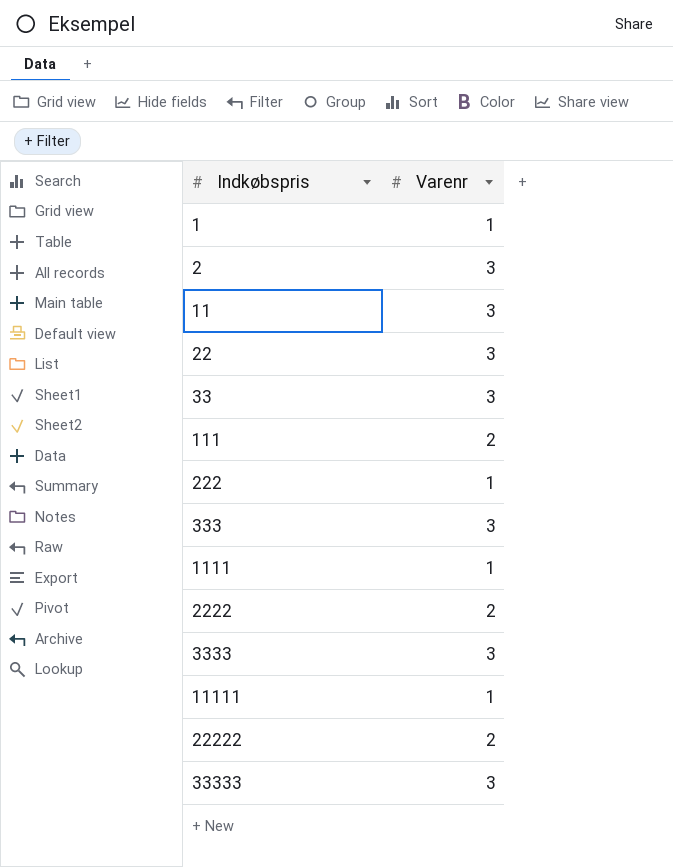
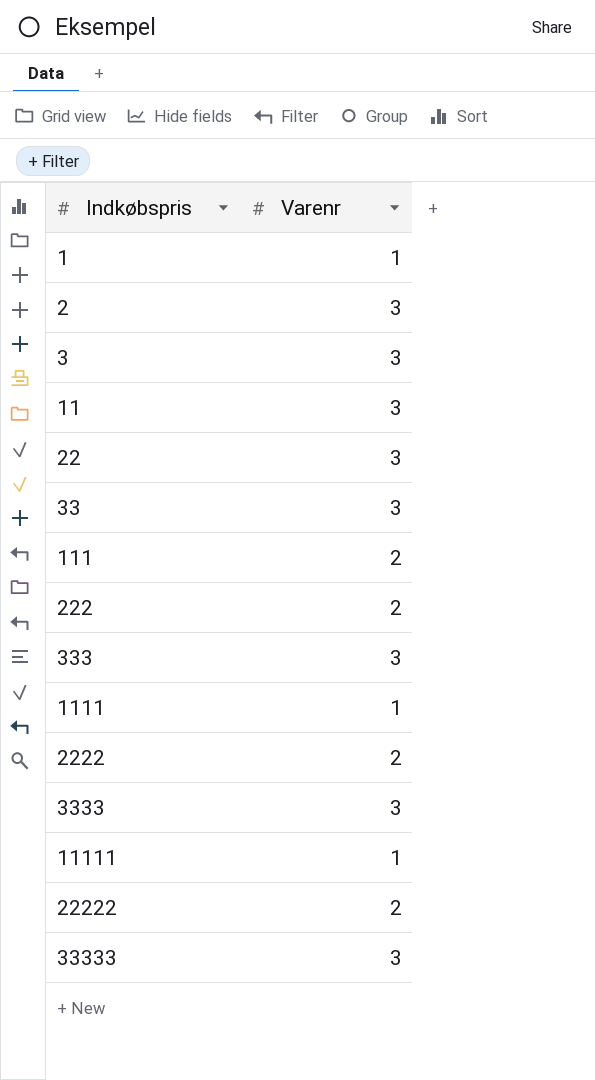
row 3: none -> 3
222 | Varenr: 1 -> 2

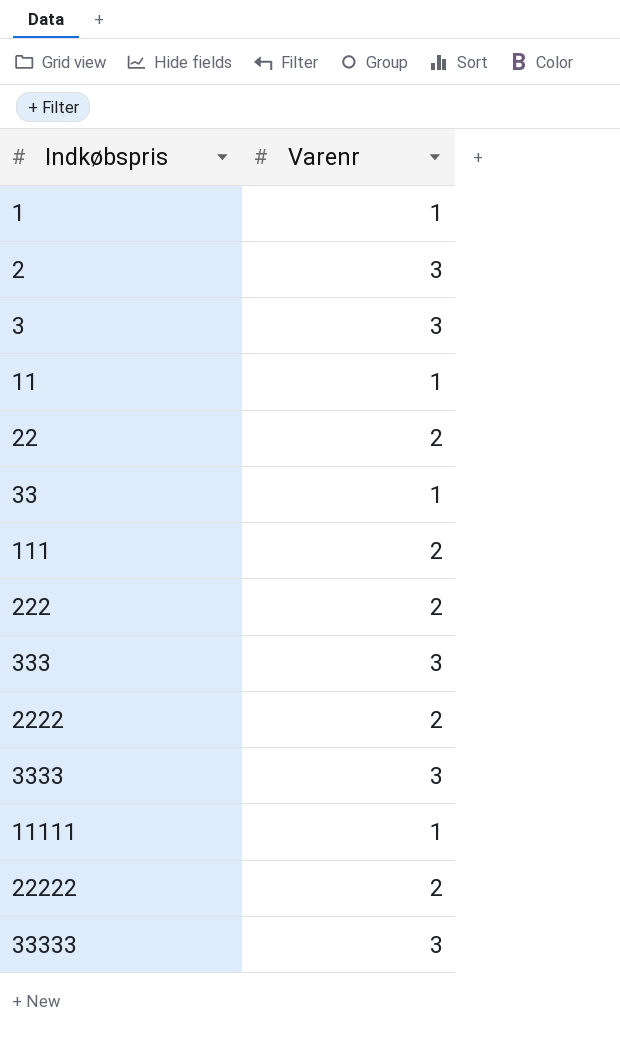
row 1111: 1 -> none
11 | Varenr: 3 -> 1
22 | Varenr: 3 -> 2
33 | Varenr: 3 -> 1

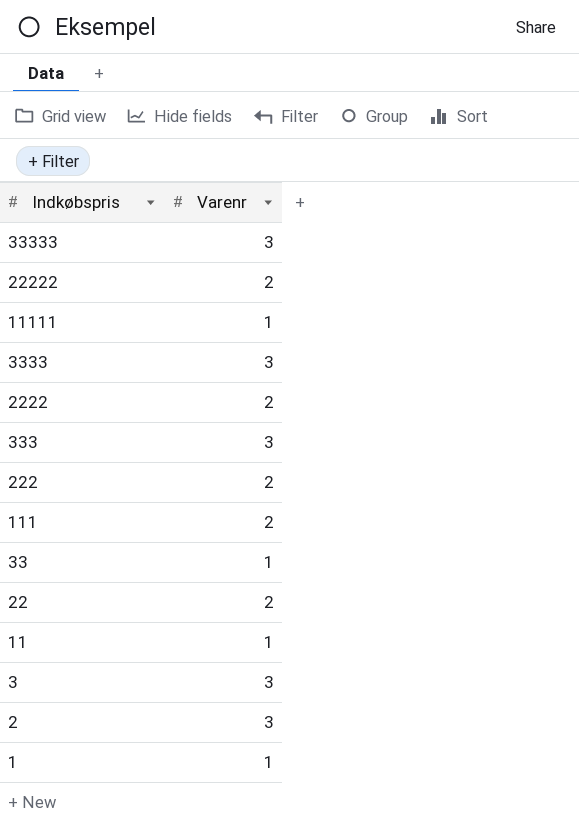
row order: Indkøbspris ascending -> Indkøbspris descending

